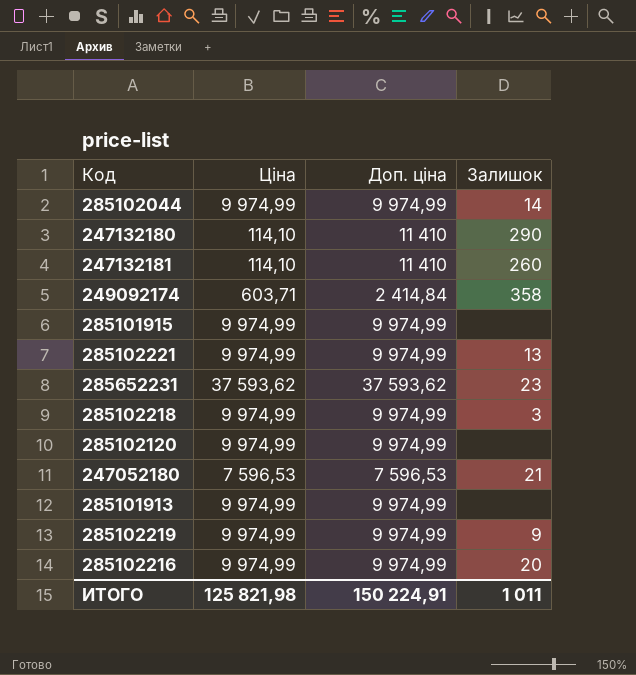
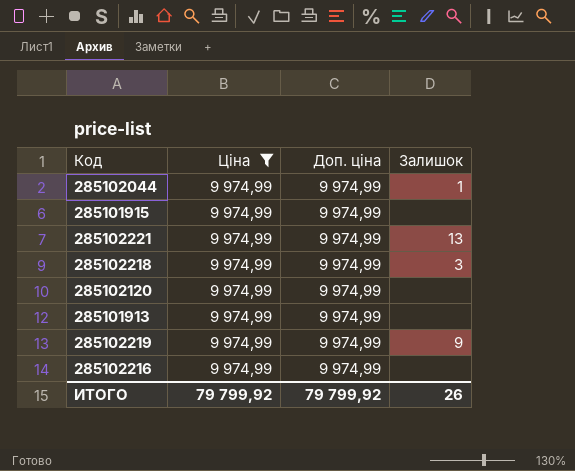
filter: none -> Ціна = 9 974,99
285102044 | Залишок: 14 -> 1
285102216 | Залишок: 20 -> none
ИТОГО | Ціна: 125 821,98 -> 79 799,92
ИТОГО | Доп. ціна: 150 224,91 -> 79 799,92
ИТОГО | Залишок: 1 011 -> 26

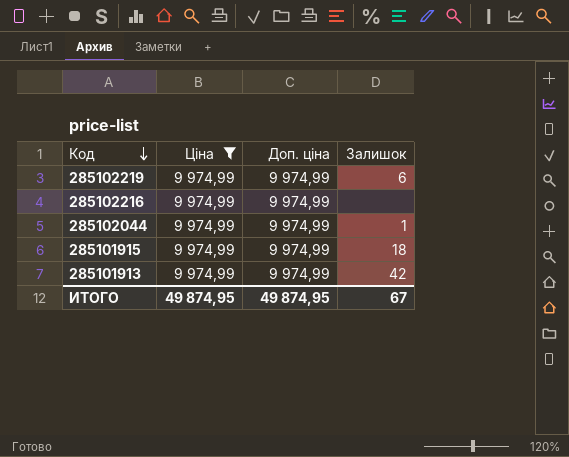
row order: none -> Код descending
row 285102221: 9 974,99 | 9 974,99 | 13 -> none
row 285102218: 9 974,99 | 9 974,99 | 3 -> none
row 285102120: 9 974,99 | 9 974,99 | none -> none
285102219 | Залишок: 9 -> 6
285101915 | Залишок: none -> 18
285101913 | Залишок: none -> 42
ИТОГО | Ціна: 79 799,92 -> 49 874,95
ИТОГО | Доп. ціна: 79 799,92 -> 49 874,95
ИТОГО | Залишок: 26 -> 67

